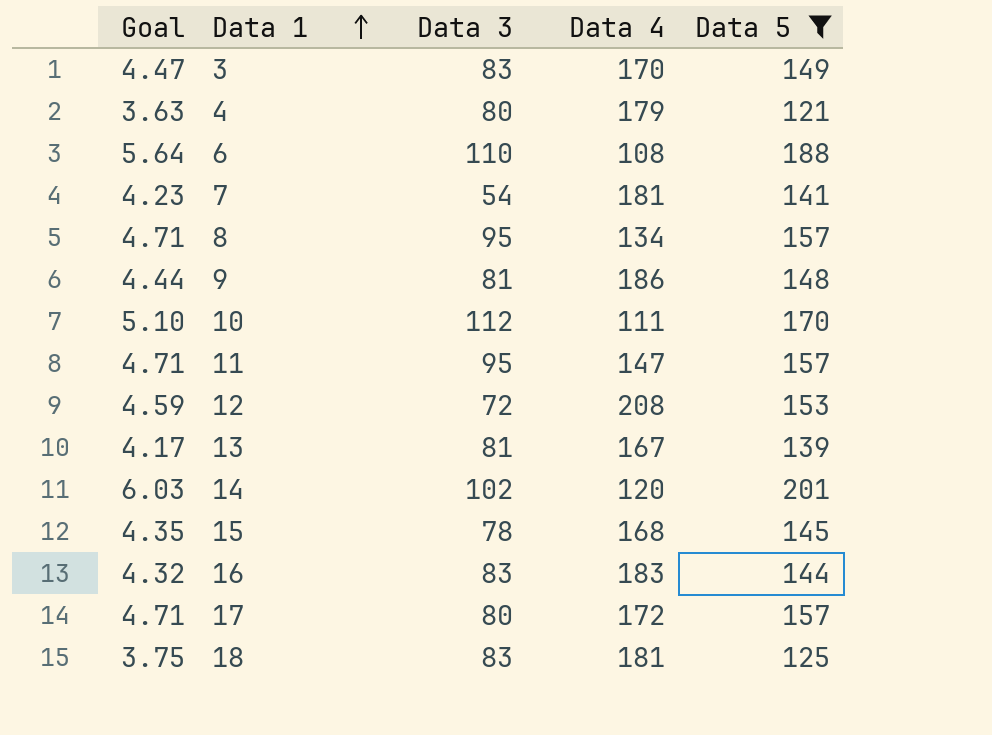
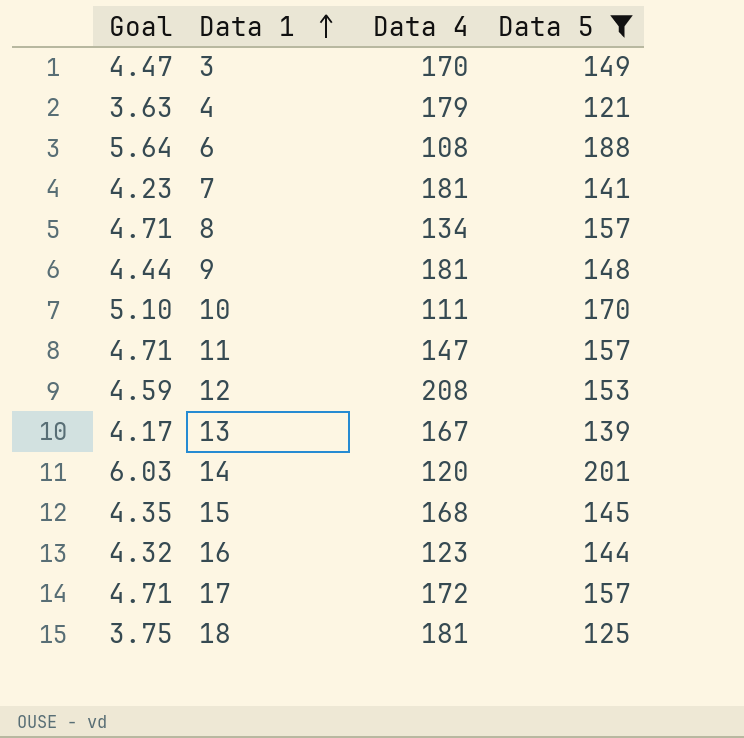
column Data 3 | position: 3 -> none
9 | Data 4: 186 -> 181
16 | Data 4: 183 -> 123

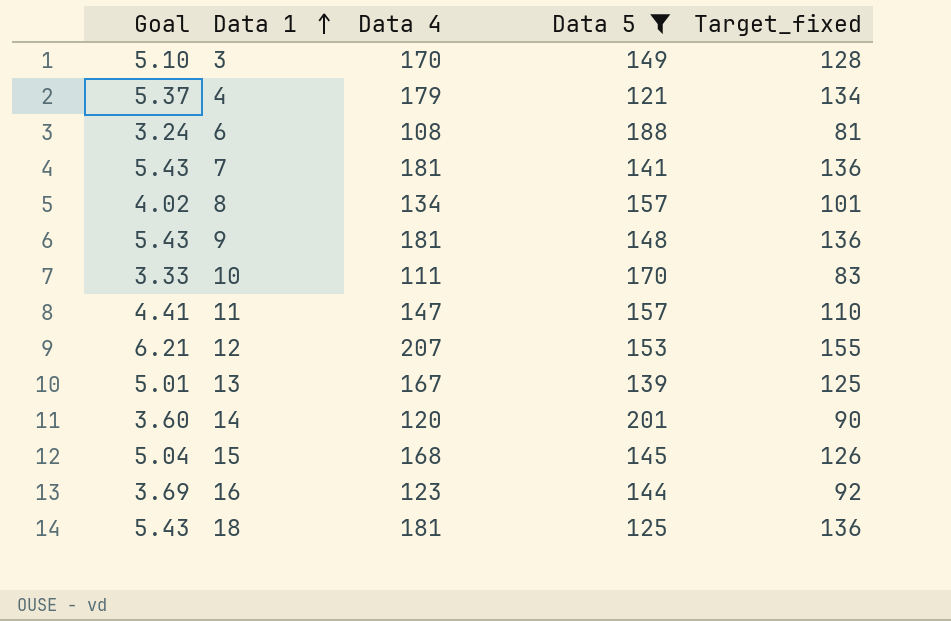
column Goal | formula: [Data 5] * 0.03 -> [Data 4] * 0.03
column Target_fixed | formula: none -> [Data 4] * 0.75
row 17: 4.71 | 172 | 157 -> none
12 | Data 4: 208 -> 207

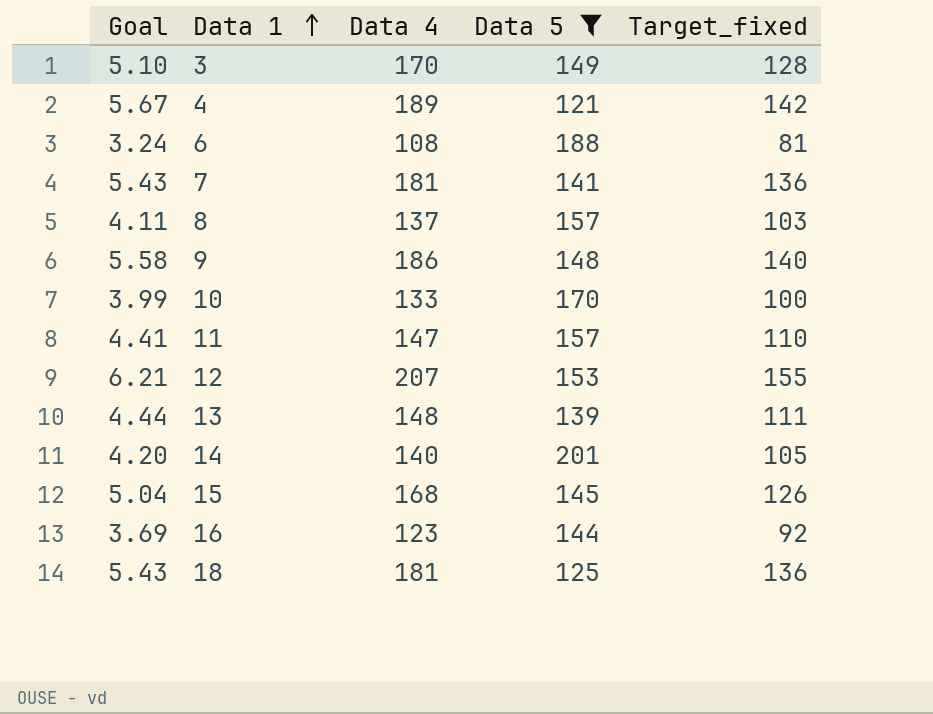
4 | Goal: 5.37 -> 5.67
4 | Data 4: 179 -> 189
4 | Target_fixed: 134 -> 142
8 | Goal: 4.02 -> 4.11
8 | Data 4: 134 -> 137
8 | Target_fixed: 101 -> 103
9 | Goal: 5.43 -> 5.58
9 | Data 4: 181 -> 186
9 | Target_fixed: 136 -> 140
10 | Goal: 3.33 -> 3.99
10 | Data 4: 111 -> 133
10 | Target_fixed: 83 -> 100
13 | Goal: 5.01 -> 4.44
13 | Data 4: 167 -> 148
13 | Target_fixed: 125 -> 111
14 | Goal: 3.60 -> 4.20
14 | Data 4: 120 -> 140
14 | Target_fixed: 90 -> 105

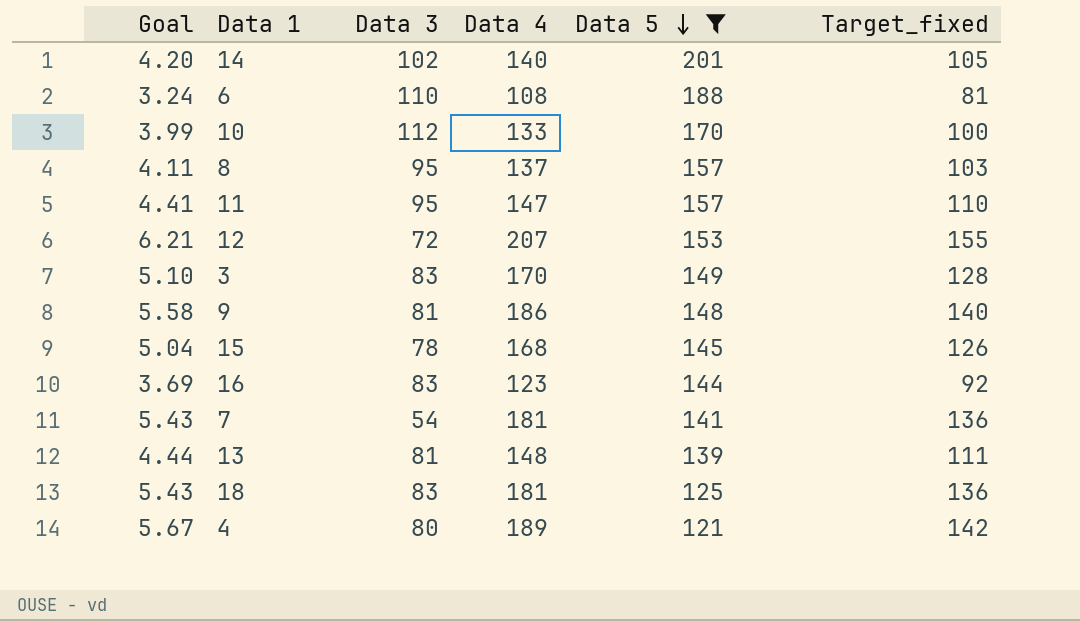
row order: Data 1 ascending -> Data 5 descending
column Data 3 | position: none -> 3

